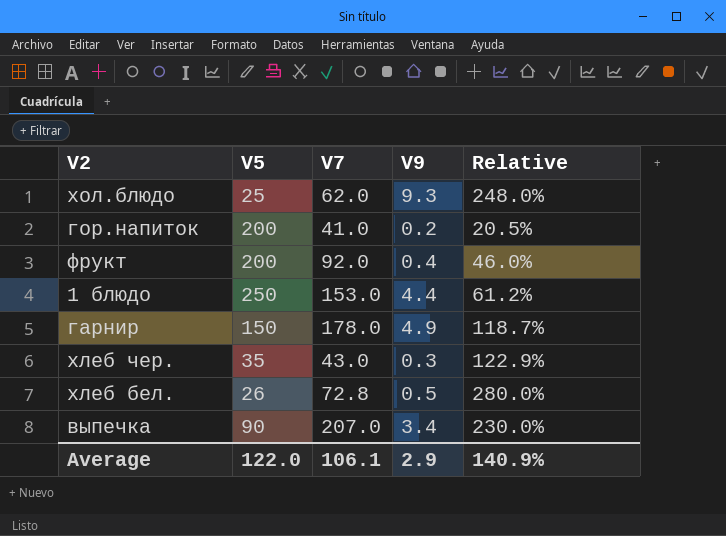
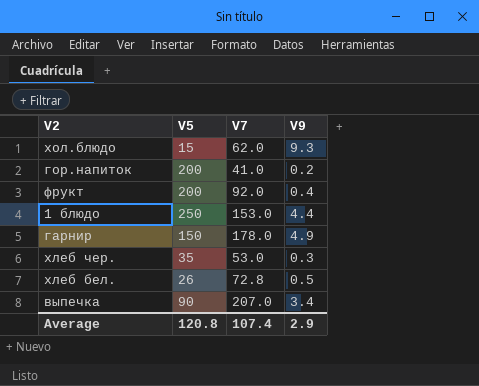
column Relative | formula: [V7] / [V5] -> none
хол.блюдо | V5: 25 -> 15
хлеб чер. | V7: 43.0 -> 53.0
Average | V5: 122.0 -> 120.8
Average | V7: 106.1 -> 107.4

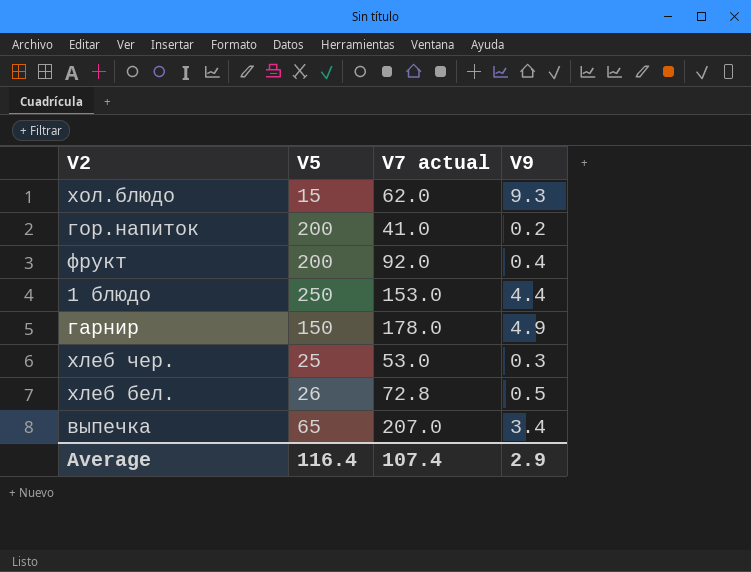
column name: V7 -> V7 actual
хлеб чер. | V5: 35 -> 25
выпечка | V5: 90 -> 65
Average | V5: 120.8 -> 116.4

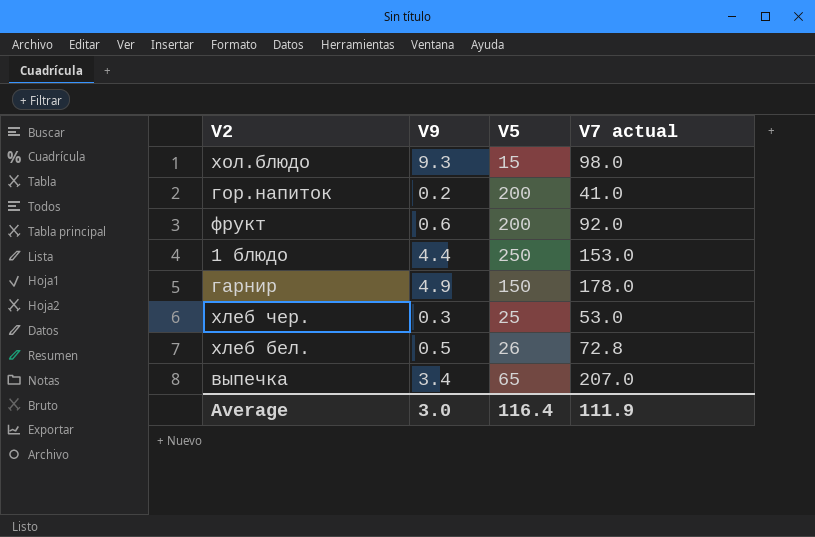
column V9 | position: 4 -> 2
хол.блюдо | V7 actual: 62.0 -> 98.0
фрукт | V9: 0.4 -> 0.6
Average | V9: 2.9 -> 3.0
Average | V7 actual: 107.4 -> 111.9

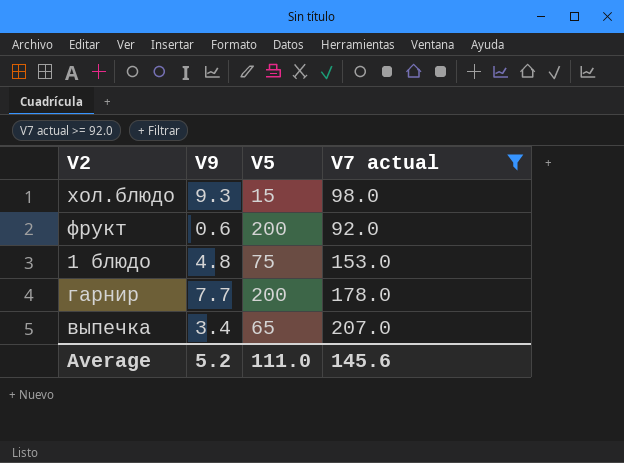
filter: none -> V7 actual >= 92.0
1 блюдо | V9: 4.4 -> 4.8
1 блюдо | V5: 250 -> 75
гарнир | V9: 4.9 -> 7.7
гарнир | V5: 150 -> 200
Average | V9: 3.0 -> 5.2
Average | V5: 116.4 -> 111.0
Average | V7 actual: 111.9 -> 145.6

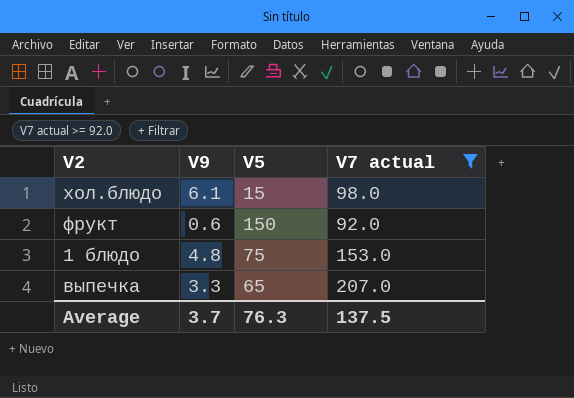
row гарнир: 7.7 | 200 | 178.0 -> none
хол.блюдо | V9: 9.3 -> 6.1
фрукт | V5: 200 -> 150
выпечка | V9: 3.4 -> 3.3
Average | V9: 5.2 -> 3.7
Average | V5: 111.0 -> 76.3
Average | V7 actual: 145.6 -> 137.5

